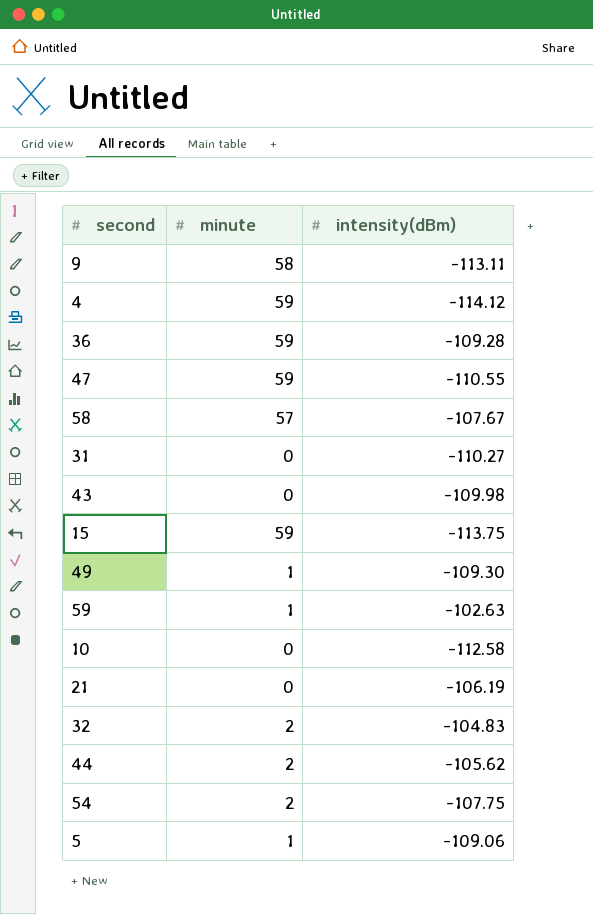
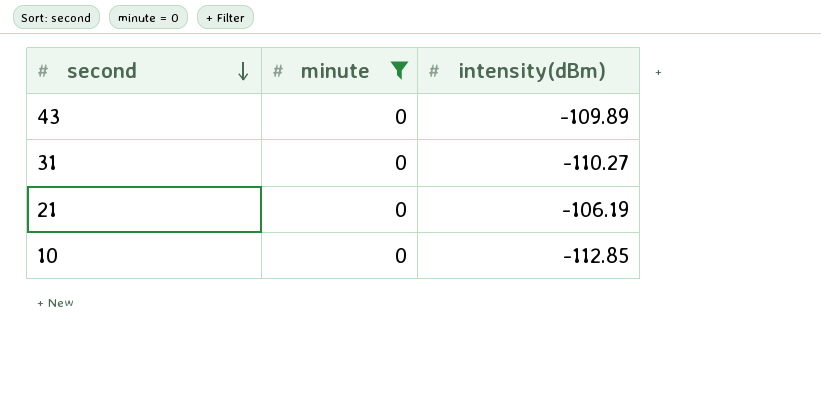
filter: none -> minute = 0
row order: none -> second descending
43 | intensity(dBm): -109.98 -> -109.89
10 | intensity(dBm): -112.58 -> -112.85

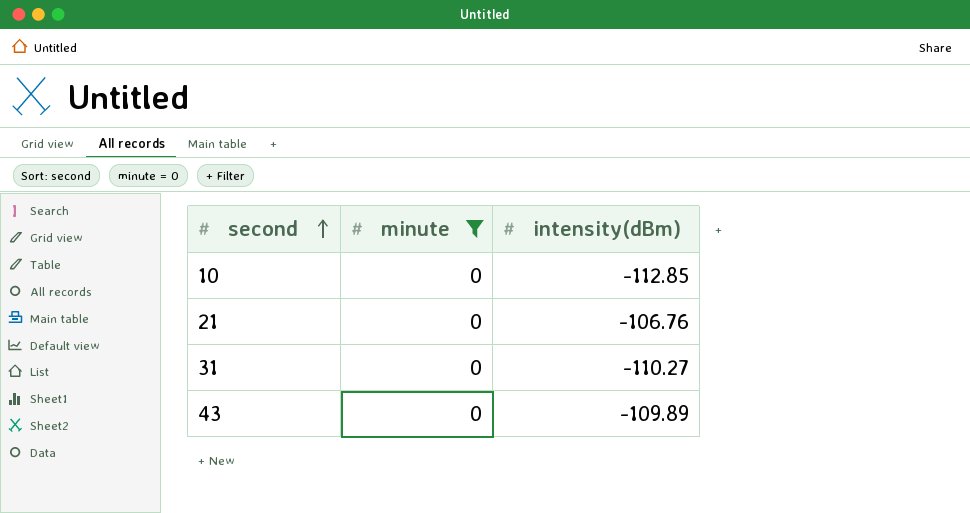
row order: second descending -> second ascending
21 | intensity(dBm): -106.19 -> -106.76

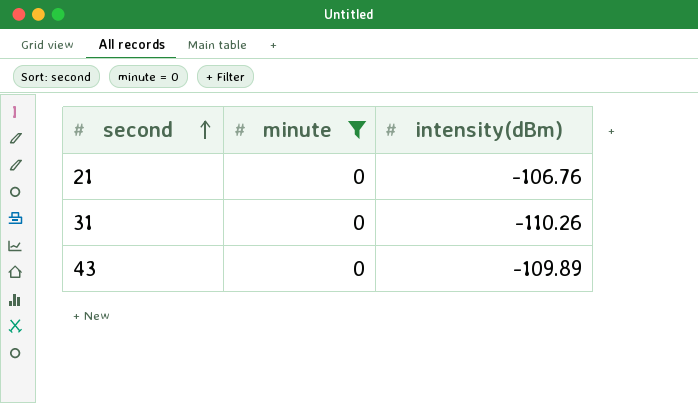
row 10: 0 | -112.85 -> none
31 | intensity(dBm): -110.27 -> -110.26

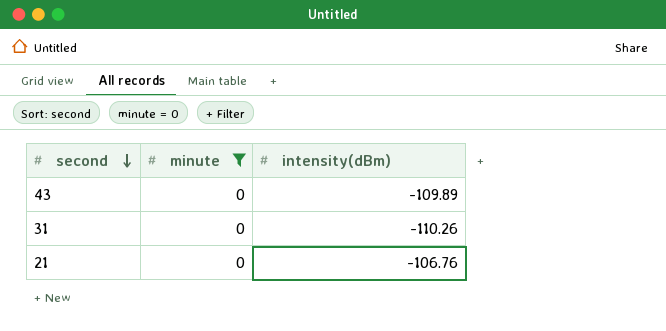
row order: second ascending -> second descending

